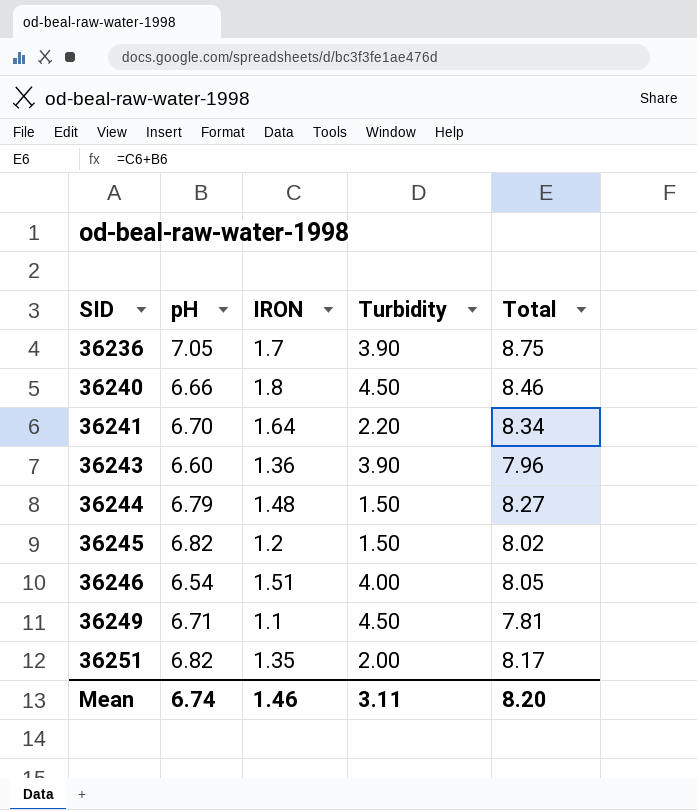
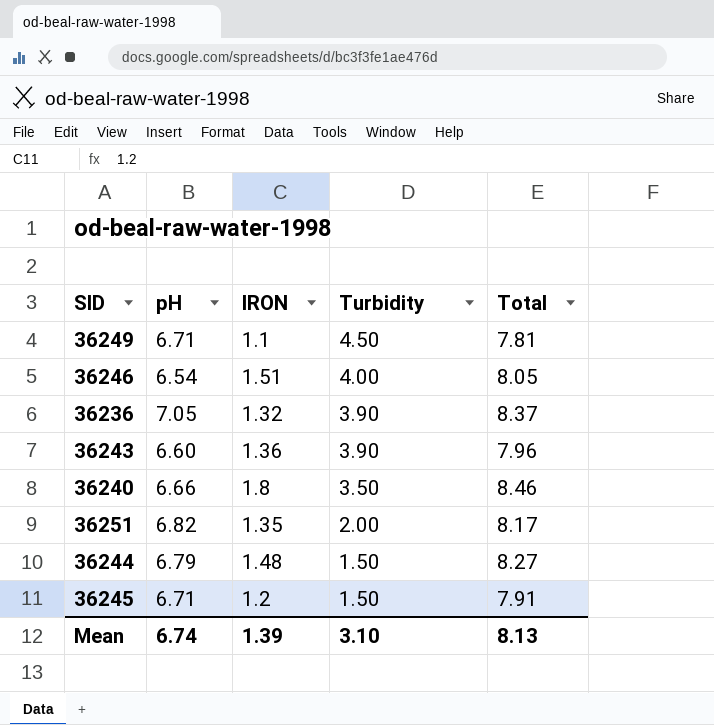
row order: SID ascending -> Turbidity descending
row 36241: 6.70 | 1.64 | 2.20 | 8.34 -> none
36236 | IRON: 1.7 -> 1.32
36236 | Total: 8.75 -> 8.37
36240 | Turbidity: 4.50 -> 3.50
36245 | pH: 6.82 -> 6.71
36245 | Total: 8.02 -> 7.91
Mean | IRON: 1.46 -> 1.39
Mean | Turbidity: 3.11 -> 3.10
Mean | Total: 8.20 -> 8.13

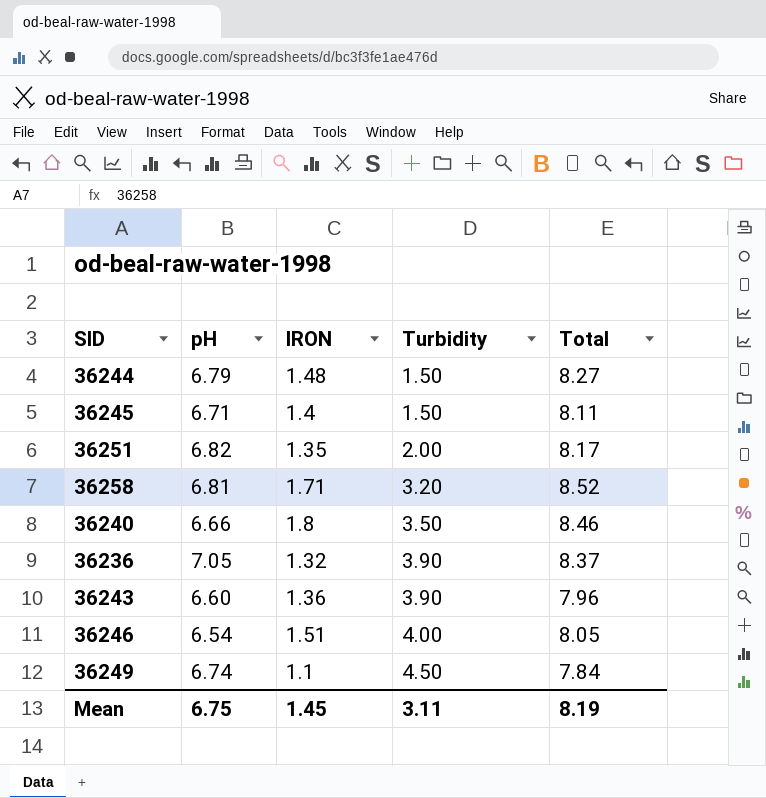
row order: Turbidity descending -> Turbidity ascending
36245 | IRON: 1.2 -> 1.4
36245 | Total: 7.91 -> 8.11
row 36258: none -> 6.81 | 1.71 | 3.20 | 8.52
36249 | pH: 6.71 -> 6.74
36249 | Total: 7.81 -> 7.84
Mean | pH: 6.74 -> 6.75
Mean | IRON: 1.39 -> 1.45
Mean | Turbidity: 3.10 -> 3.11
Mean | Total: 8.13 -> 8.19

